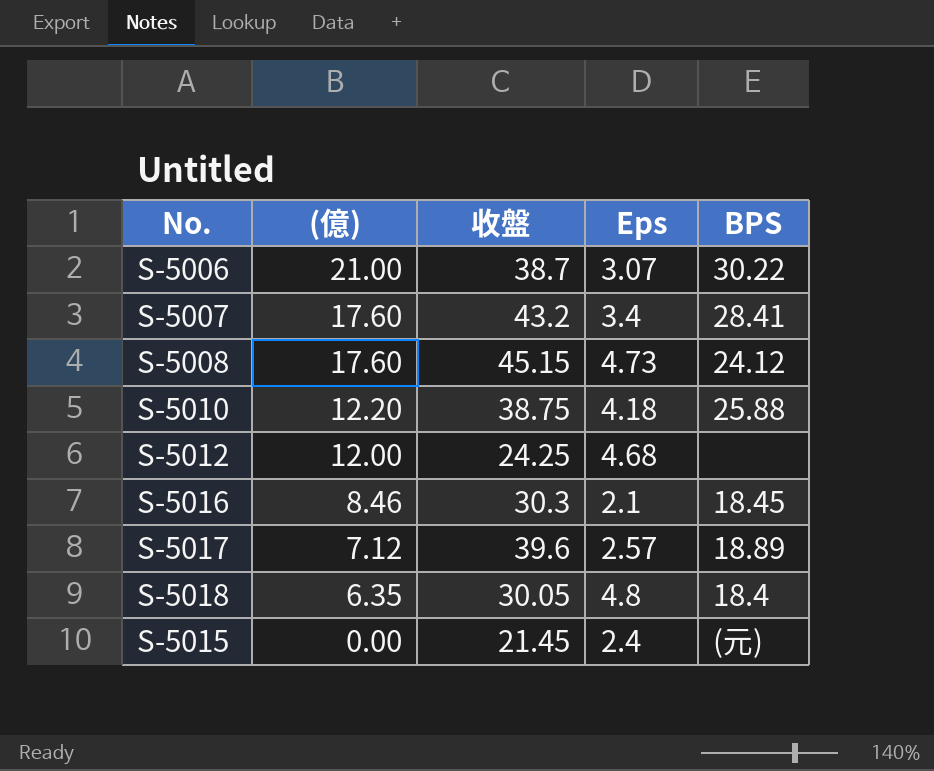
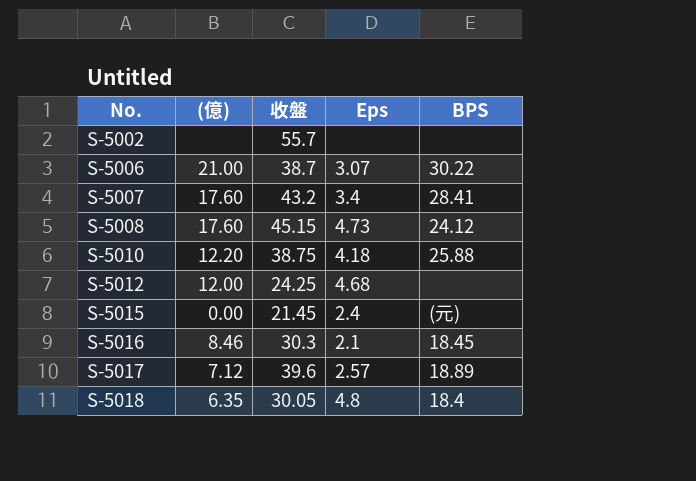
row order: (億) descending -> No. ascending
row S-5002: none -> none | 55.7 | none | none

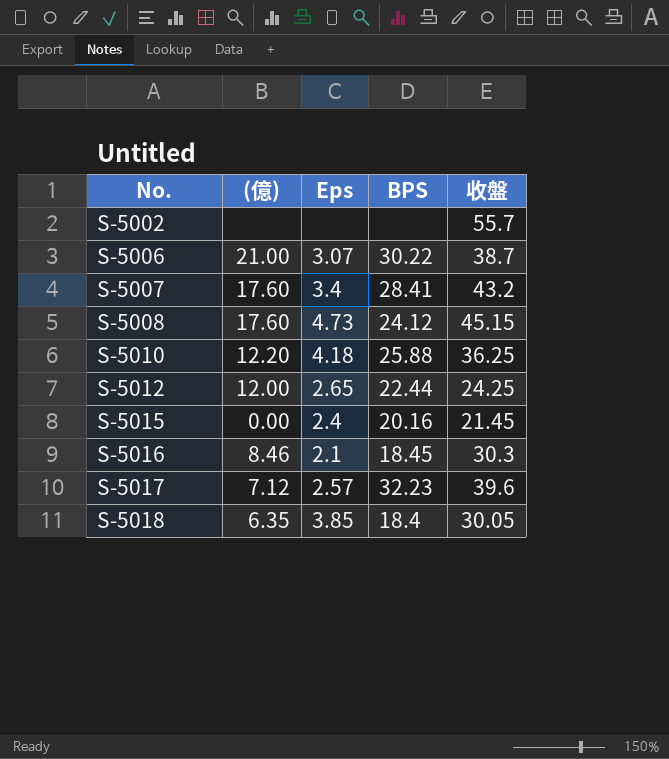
column 收盤 | position: 3 -> 5
S-5010 | 收盤: 38.75 -> 36.25
S-5012 | Eps: 4.68 -> 2.65
S-5012 | BPS: none -> 22.44
S-5015 | BPS: (元) -> 20.16
S-5017 | BPS: 18.89 -> 32.23
S-5018 | Eps: 4.8 -> 3.85

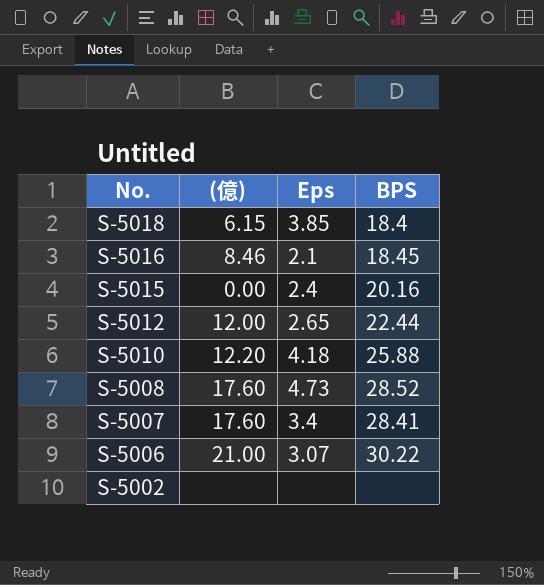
row order: No. ascending -> No. descending
column 收盤 | position: 5 -> none
row S-5017: 7.12 | 2.57 | 32.23 | 39.6 -> none
S-5018 | (億): 6.35 -> 6.15
S-5008 | BPS: 24.12 -> 28.52

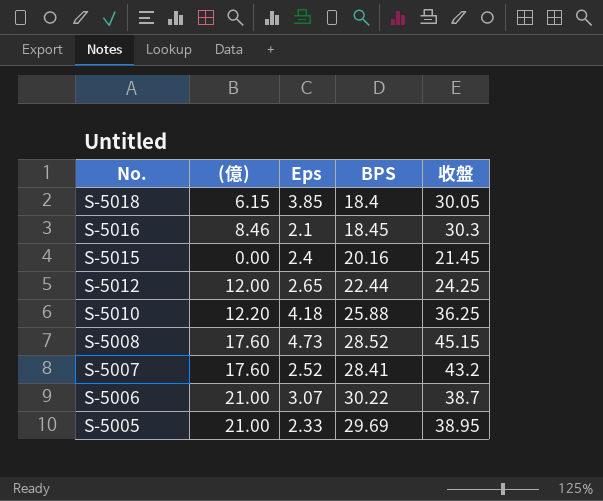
column 收盤 | position: none -> 5
row S-5002: none | none | none -> none
S-5007 | Eps: 3.4 -> 2.52
row S-5005: none -> 21.00 | 2.33 | 29.69 | 38.95

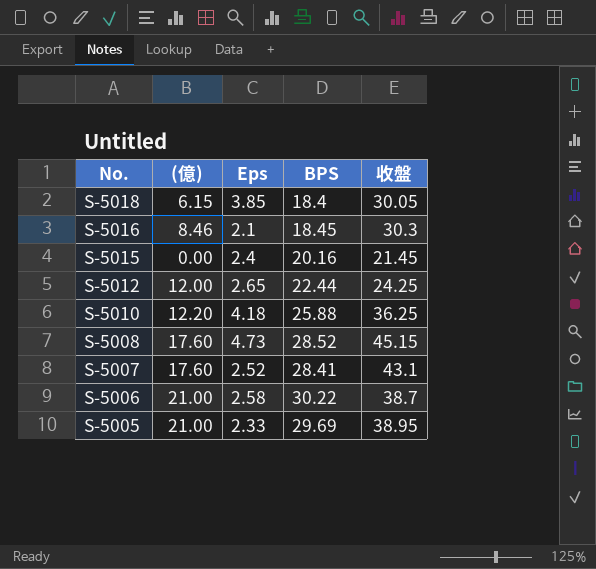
S-5007 | 收盤: 43.2 -> 43.1
S-5006 | Eps: 3.07 -> 2.58

